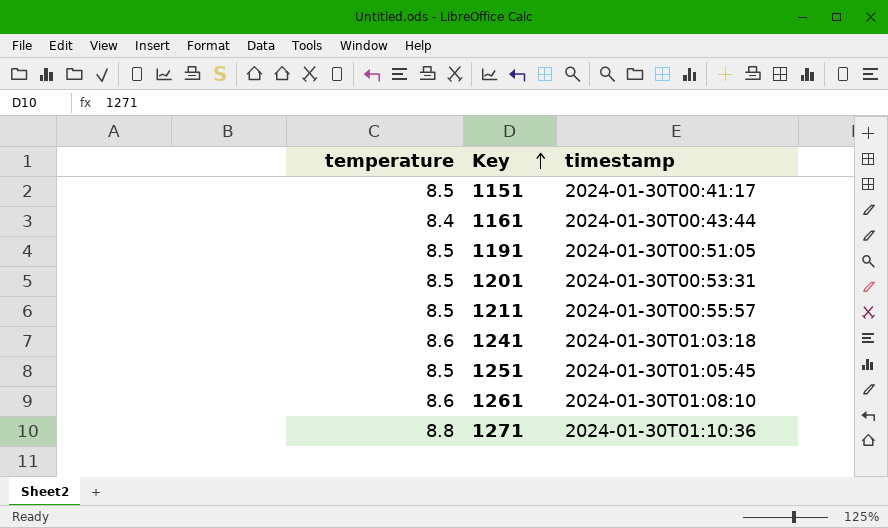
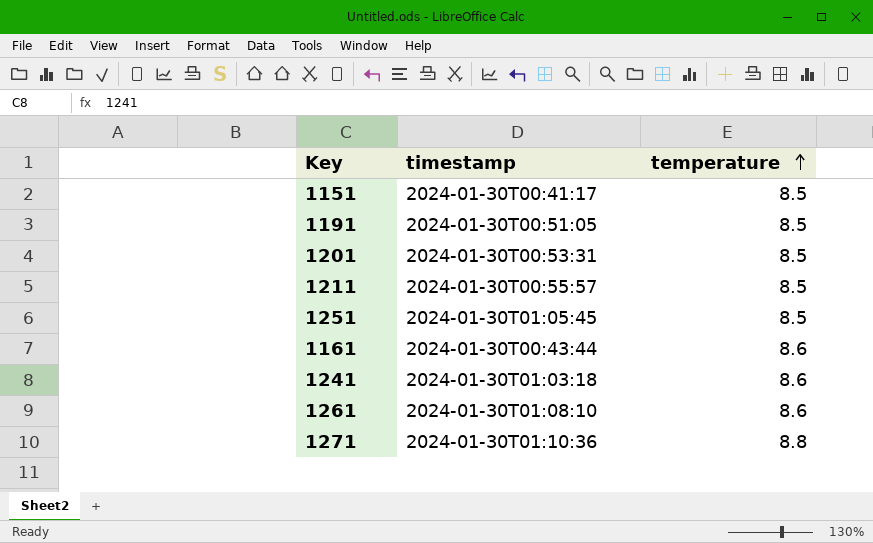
row order: Key ascending -> temperature ascending
column temperature | position: 1 -> 3
1161 | temperature: 8.4 -> 8.6

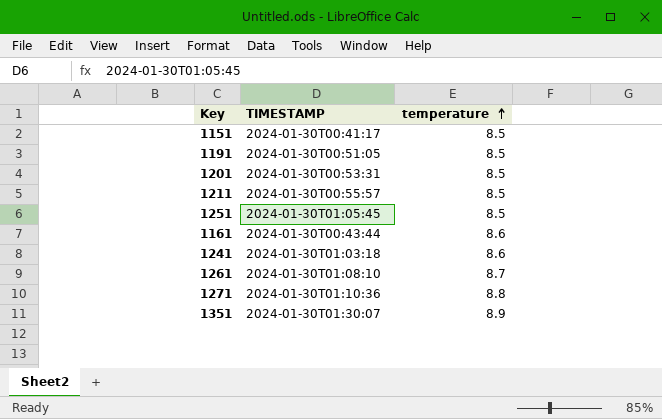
column name: timestamp -> TIMESTAMP
1261 | temperature: 8.6 -> 8.7
row 1351: none -> 2024-01-30T01:30:07 | 8.9

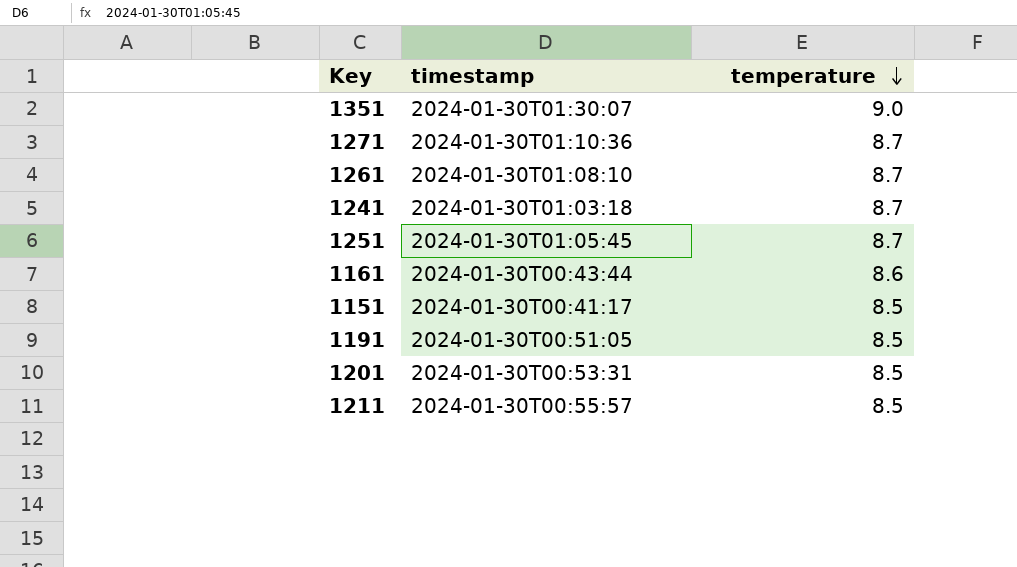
row order: temperature ascending -> temperature descending
column name: TIMESTAMP -> timestamp
1351 | temperature: 8.9 -> 9.0
1271 | temperature: 8.8 -> 8.7
1241 | temperature: 8.6 -> 8.7
1251 | temperature: 8.5 -> 8.7

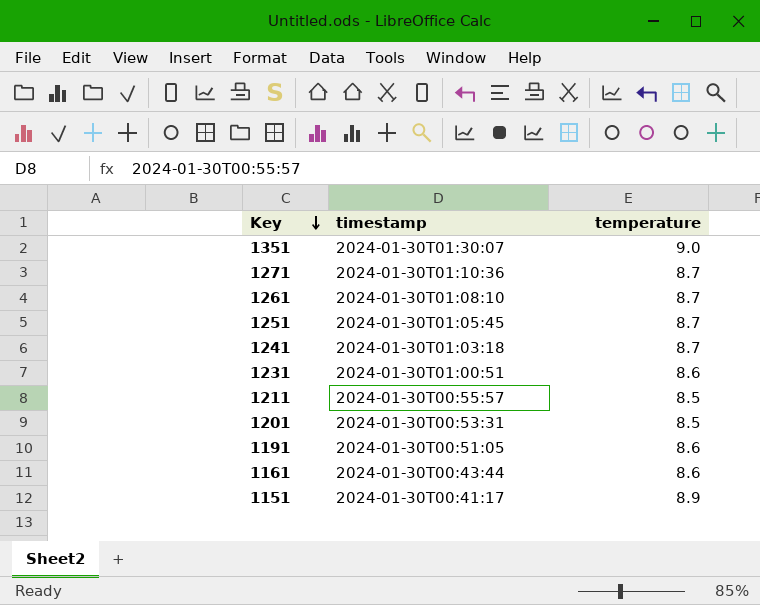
row order: temperature descending -> Key descending
row 1231: none -> 2024-01-30T01:00:51 | 8.6
1191 | temperature: 8.5 -> 8.6
1151 | temperature: 8.5 -> 8.9

